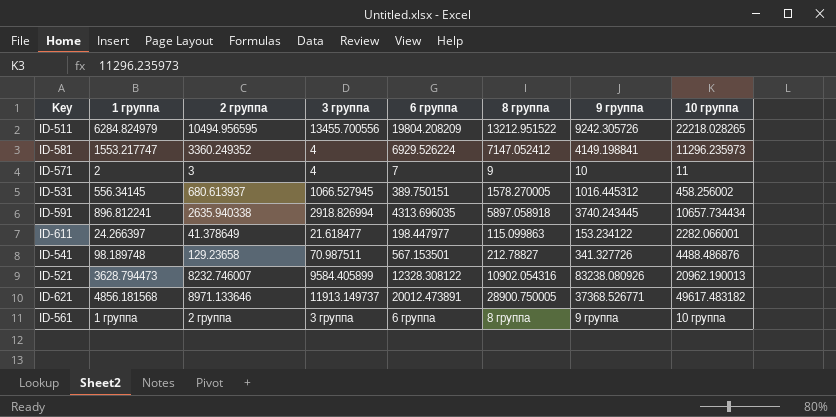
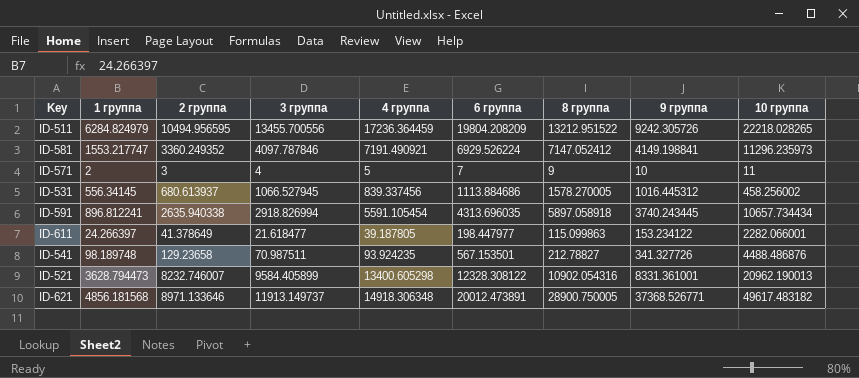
column 4 группа | position: none -> 5
row ID-561: 1 группа | 2 группа | 3 группа | 6 группа | 8 группа | 9 группа | 10 группа -> none
ID-581 | 3 группа: 4 -> 4097.787846
ID-531 | 6 группа: 389.750151 -> 1113.884686
ID-521 | 9 группа: 83238.080926 -> 8331.361001

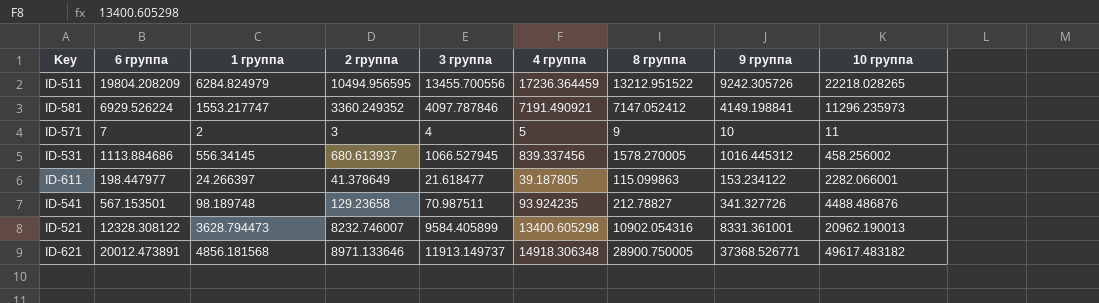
column 6 группа | position: 6 -> 2
row ID-591: 896.812241 | 2635.940338 | 2918.826994 | 5591.105454 | 4313.696035 | 5897.058918 | 3740.243445 | 10657.734434 -> none

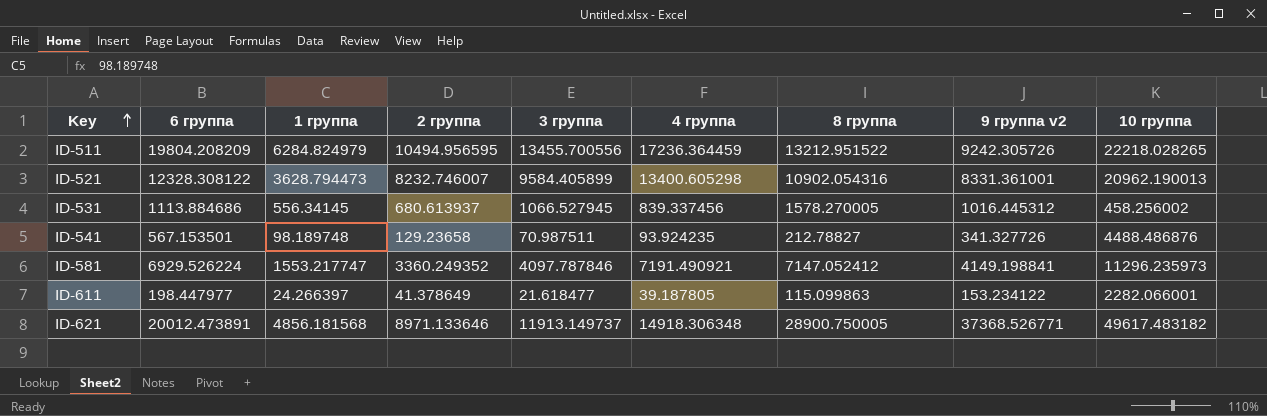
row order: none -> Key ascending
column name: 9 группа -> 9 группа v2
row ID-571: 7 | 2 | 3 | 4 | 5 | 9 | 10 | 11 -> none

